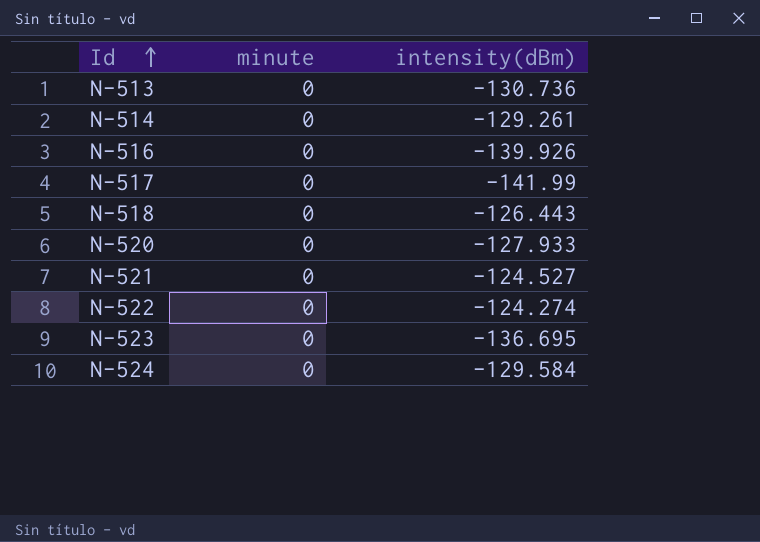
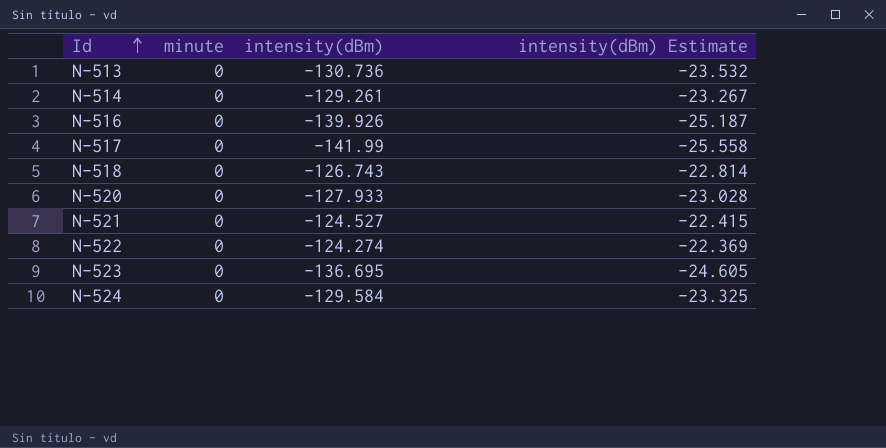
column intensity(dBm) Estimate | formula: none -> [intensity(dBm)] * 0.18
N-518 | intensity(dBm): -126.443 -> -126.743

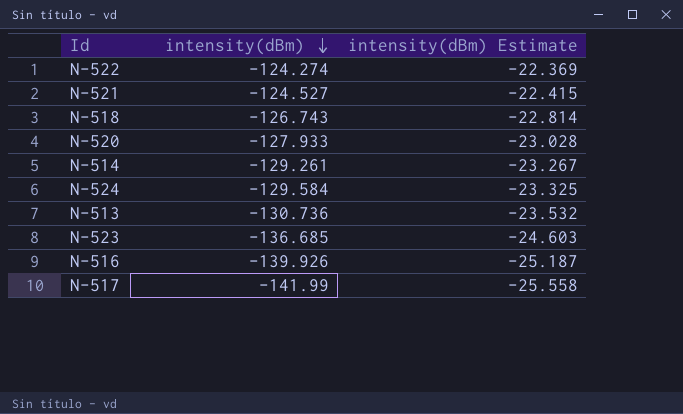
row order: Id ascending -> intensity(dBm) descending
column minute | position: 2 -> none
N-523 | intensity(dBm): -136.695 -> -136.685
N-523 | intensity(dBm) Estimate: -24.605 -> -24.603

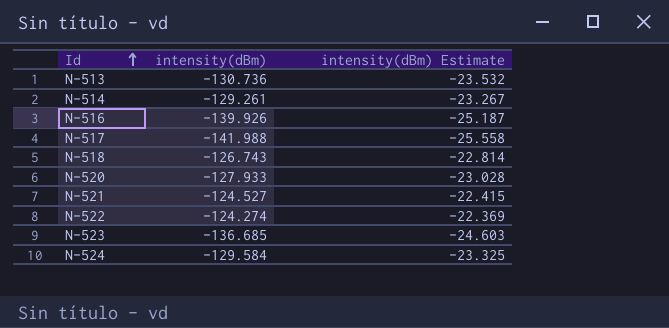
row order: intensity(dBm) descending -> Id ascending
N-517 | intensity(dBm): -141.99 -> -141.988

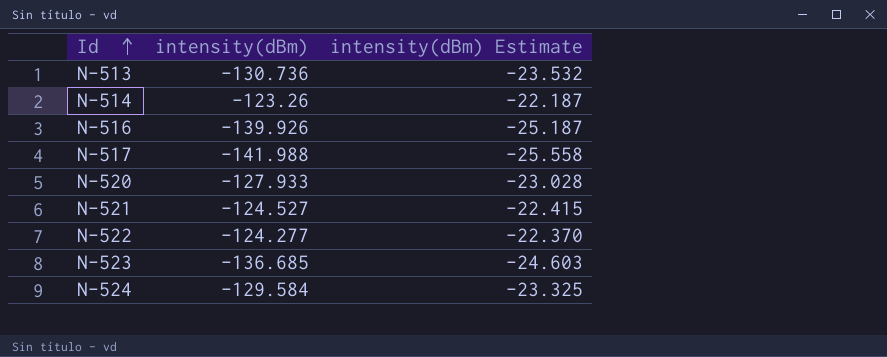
row N-518: -126.743 | -22.814 -> none
N-514 | intensity(dBm): -129.261 -> -123.26
N-514 | intensity(dBm) Estimate: -23.267 -> -22.187
N-522 | intensity(dBm): -124.274 -> -124.277
N-522 | intensity(dBm) Estimate: -22.369 -> -22.370

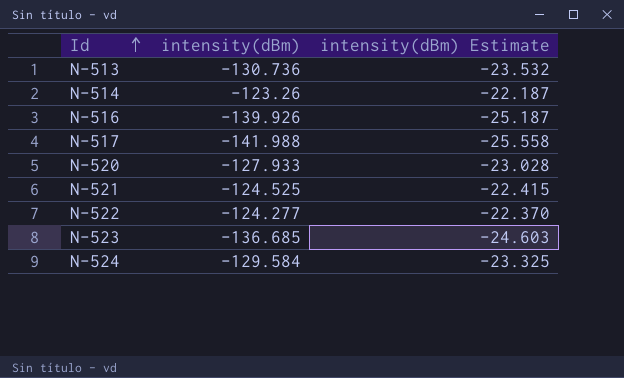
N-521 | intensity(dBm): -124.527 -> -124.525

